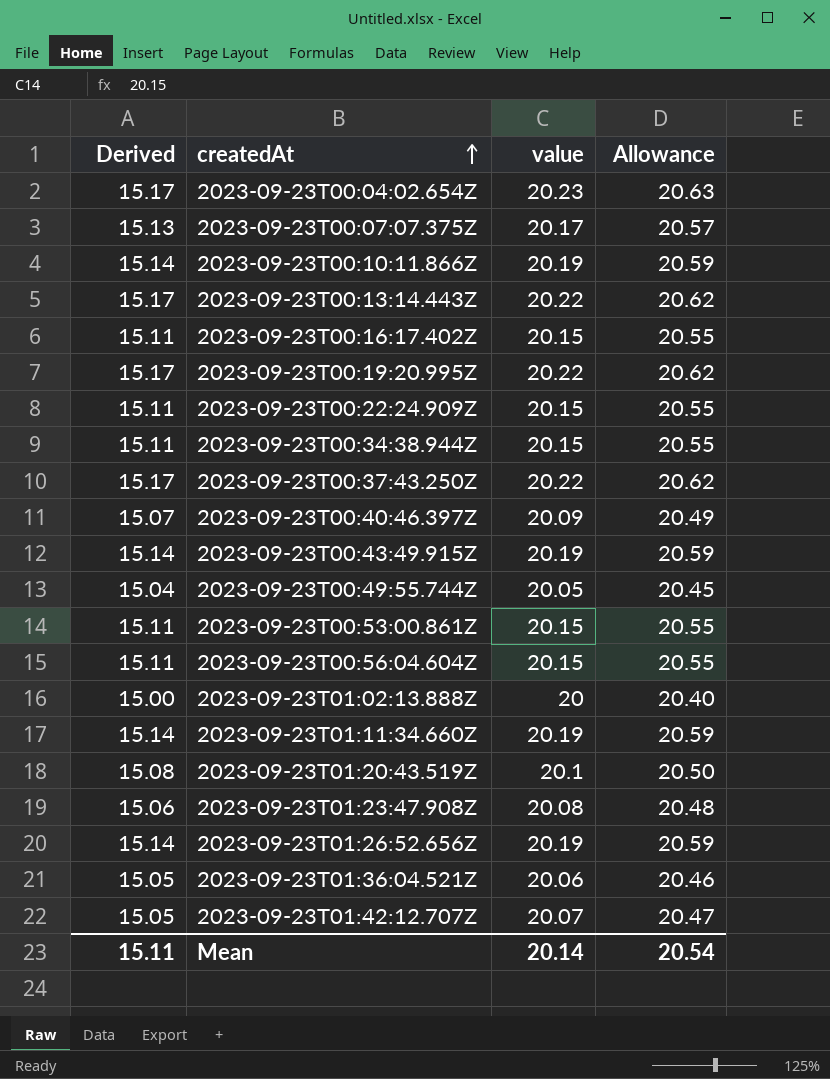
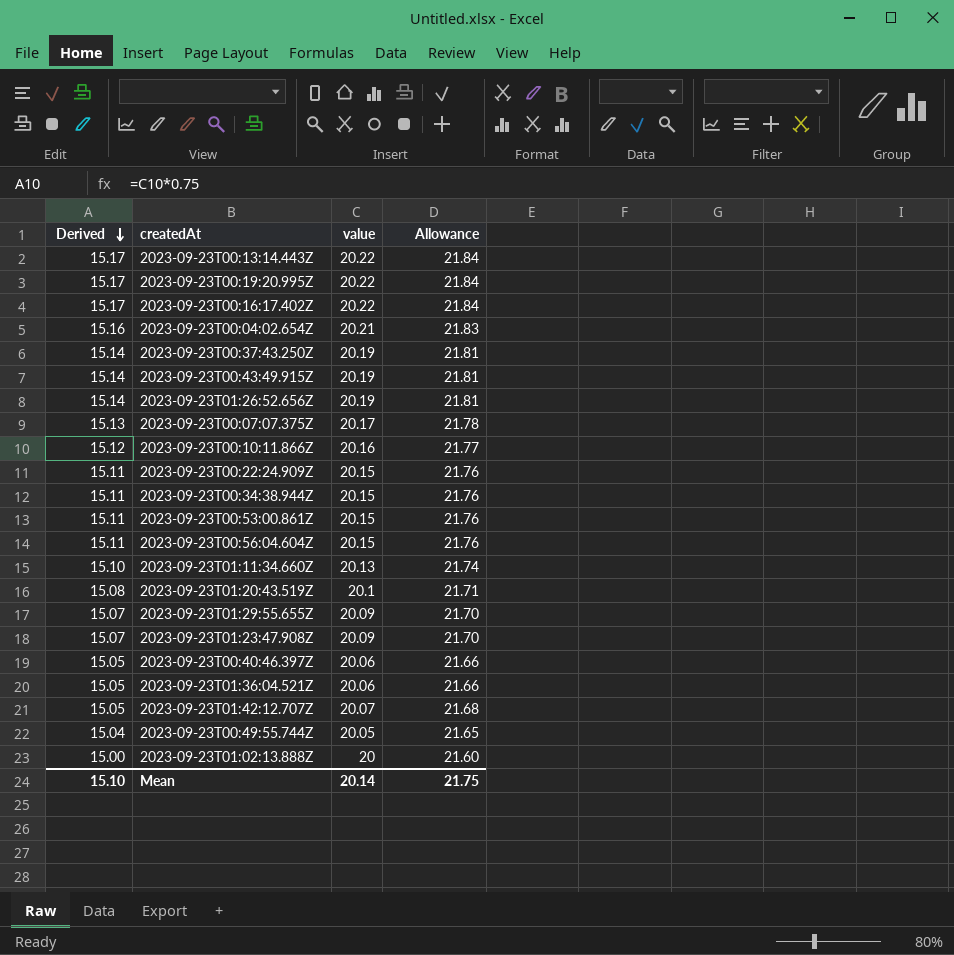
row order: createdAt ascending -> Derived descending
column Allowance | formula: [value] * 1.02 -> [value] * 1.08
2023-09-23T00:16:17.402Z | Derived: 15.11 -> 15.17
2023-09-23T00:16:17.402Z | value: 20.15 -> 20.22
2023-09-23T00:04:02.654Z | Derived: 15.17 -> 15.16
2023-09-23T00:04:02.654Z | value: 20.23 -> 20.21
2023-09-23T00:37:43.250Z | Derived: 15.17 -> 15.14
2023-09-23T00:37:43.250Z | value: 20.22 -> 20.19
2023-09-23T00:10:11.866Z | Derived: 15.14 -> 15.12
2023-09-23T00:10:11.866Z | value: 20.19 -> 20.16
2023-09-23T01:11:34.660Z | Derived: 15.14 -> 15.10
2023-09-23T01:11:34.660Z | value: 20.19 -> 20.13
row 2023-09-23T01:29:55.655Z: none -> 15.07 | 20.09 | 21.70
2023-09-23T01:23:47.908Z | Derived: 15.06 -> 15.07
2023-09-23T01:23:47.908Z | value: 20.08 -> 20.09
2023-09-23T00:40:46.397Z | Derived: 15.07 -> 15.05
2023-09-23T00:40:46.397Z | value: 20.09 -> 20.06
Mean | Derived: 15.11 -> 15.10
Mean | Allowance: 20.54 -> 21.75

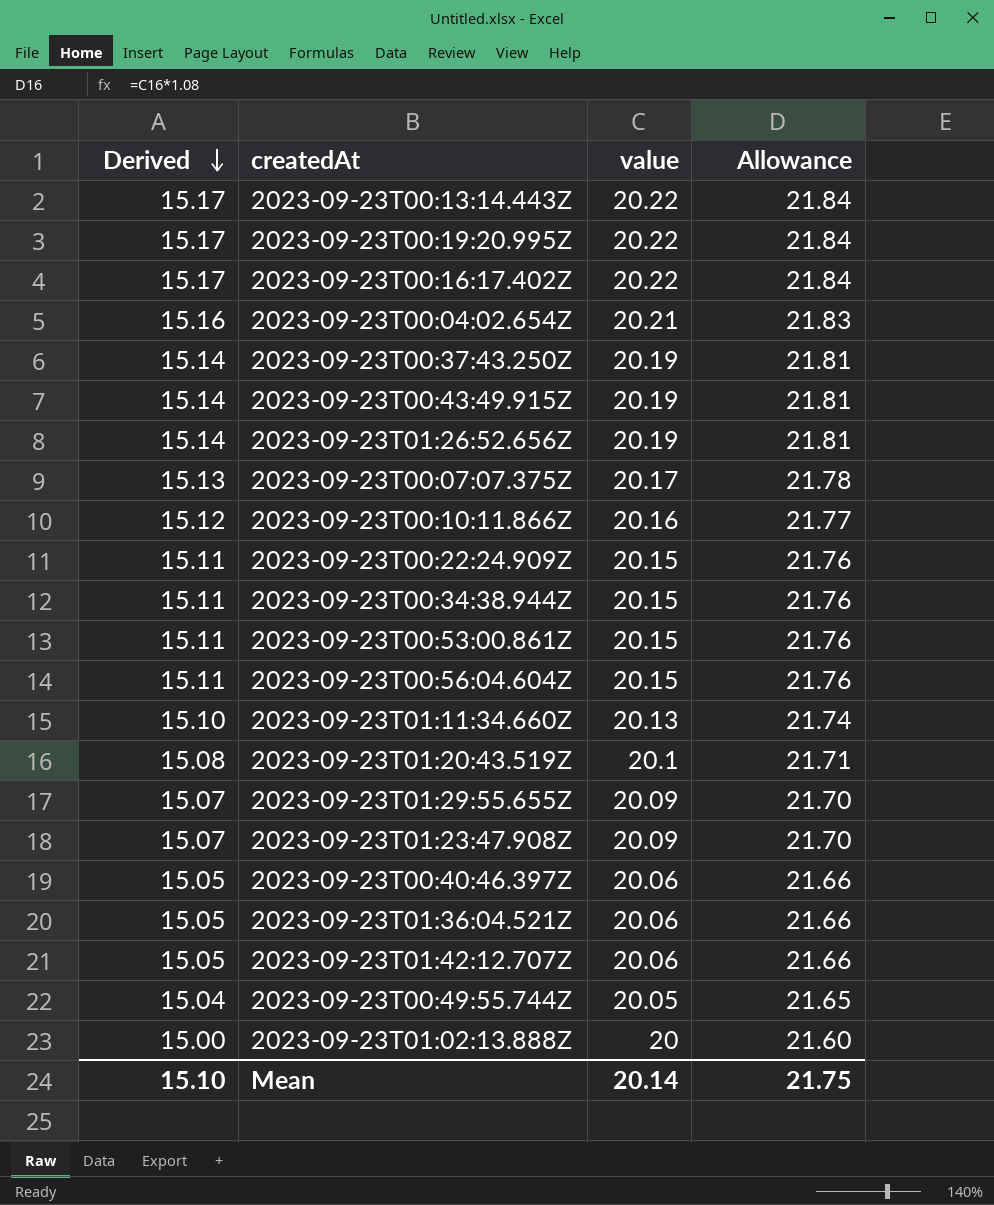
2023-09-23T01:42:12.707Z | value: 20.07 -> 20.06
2023-09-23T01:42:12.707Z | Allowance: 21.68 -> 21.66

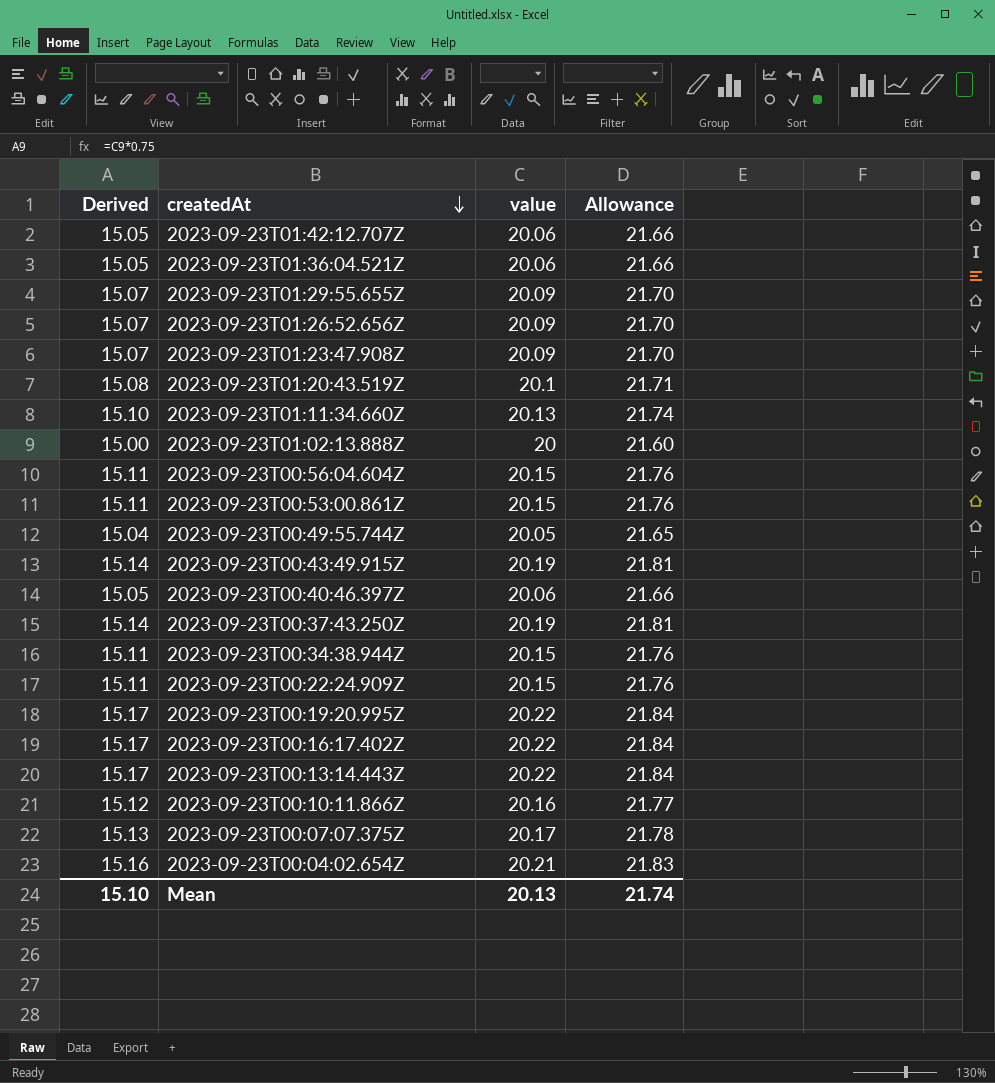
row order: Derived descending -> createdAt descending
2023-09-23T01:26:52.656Z | Derived: 15.14 -> 15.07
2023-09-23T01:26:52.656Z | value: 20.19 -> 20.09
2023-09-23T01:26:52.656Z | Allowance: 21.81 -> 21.70
Mean | value: 20.14 -> 20.13
Mean | Allowance: 21.75 -> 21.74

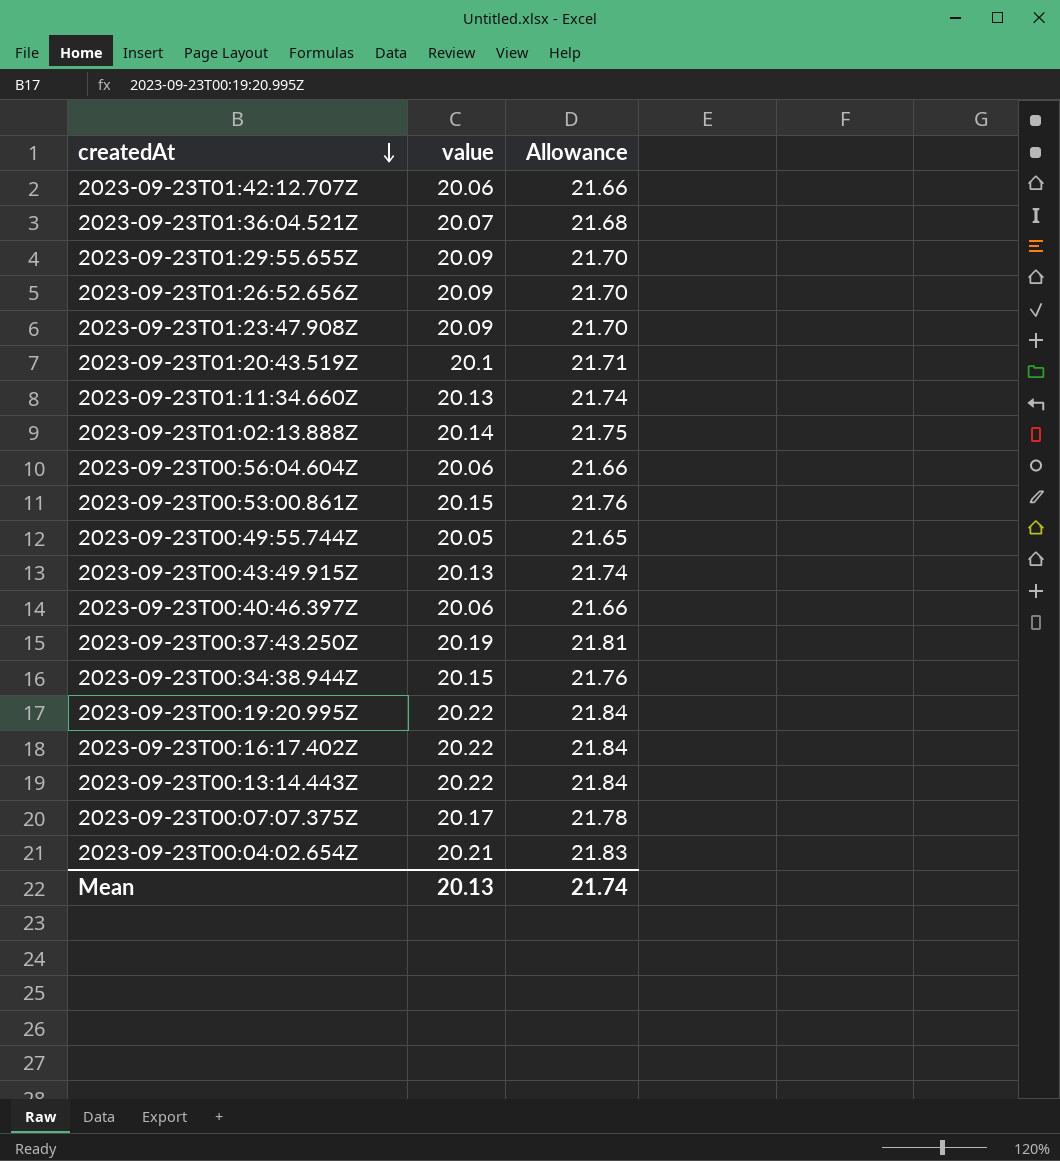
column Derived | formula: [value] * 0.75 -> none
row 2023-09-23T00:22:24.909Z: 15.11 | 20.15 | 21.76 -> none
row 2023-09-23T00:10:11.866Z: 15.12 | 20.16 | 21.77 -> none
2023-09-23T01:36:04.521Z | value: 20.06 -> 20.07
2023-09-23T01:36:04.521Z | Allowance: 21.66 -> 21.68
2023-09-23T01:02:13.888Z | value: 20 -> 20.14
2023-09-23T01:02:13.888Z | Allowance: 21.60 -> 21.75
2023-09-23T00:56:04.604Z | value: 20.15 -> 20.06
2023-09-23T00:56:04.604Z | Allowance: 21.76 -> 21.66
2023-09-23T00:43:49.915Z | value: 20.19 -> 20.13
2023-09-23T00:43:49.915Z | Allowance: 21.81 -> 21.74

